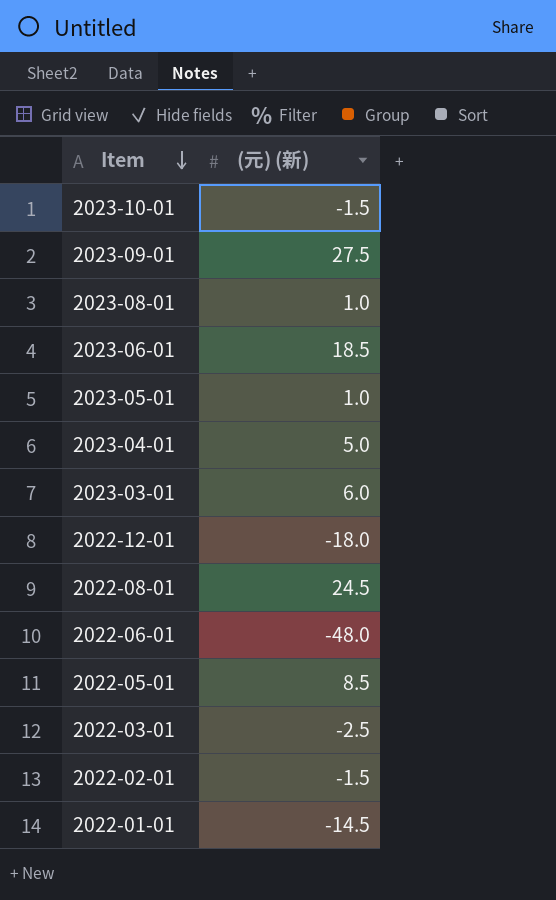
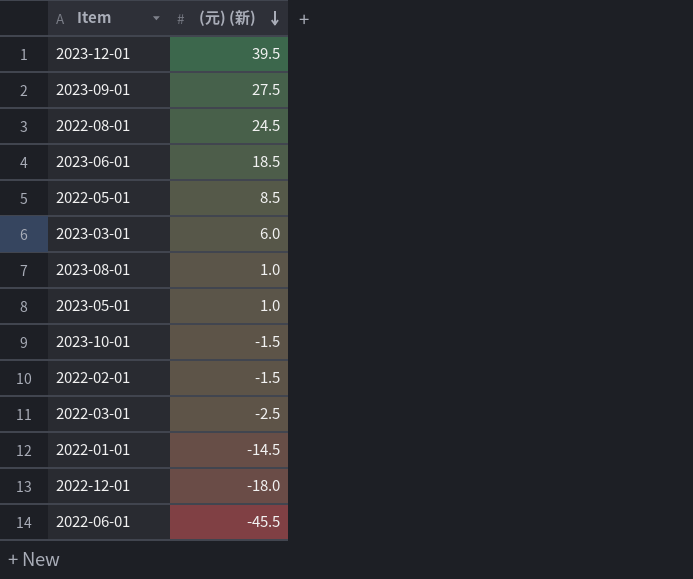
row order: Item descending -> (元) (新) descending
row 2023-04-01: 5.0 -> none
row 2023-12-01: none -> 39.5
2022-06-01 | (元) (新): -48.0 -> -45.5

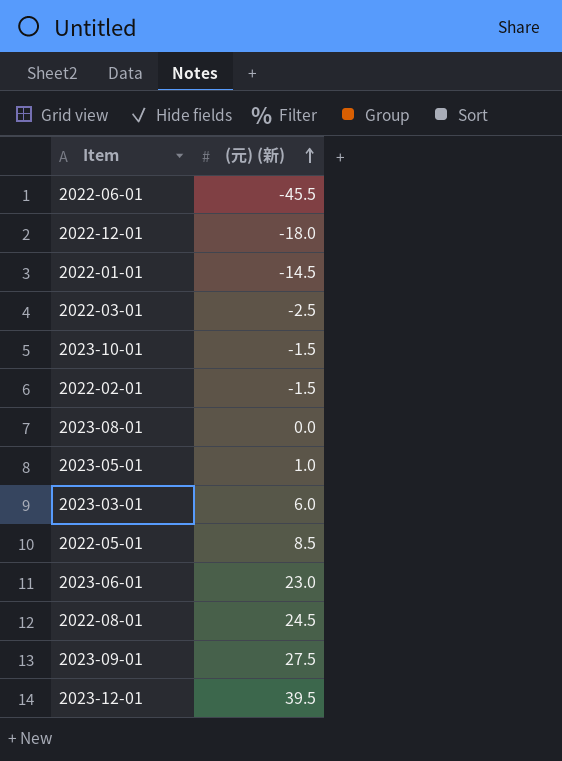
row order: (元) (新) descending -> (元) (新) ascending
2023-08-01 | (元) (新): 1.0 -> 0.0
2023-06-01 | (元) (新): 18.5 -> 23.0

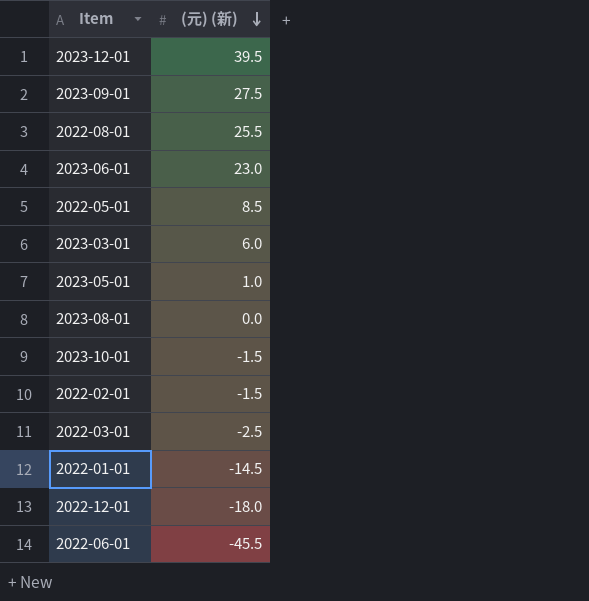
row order: (元) (新) ascending -> (元) (新) descending
2022-08-01 | (元) (新): 24.5 -> 25.5

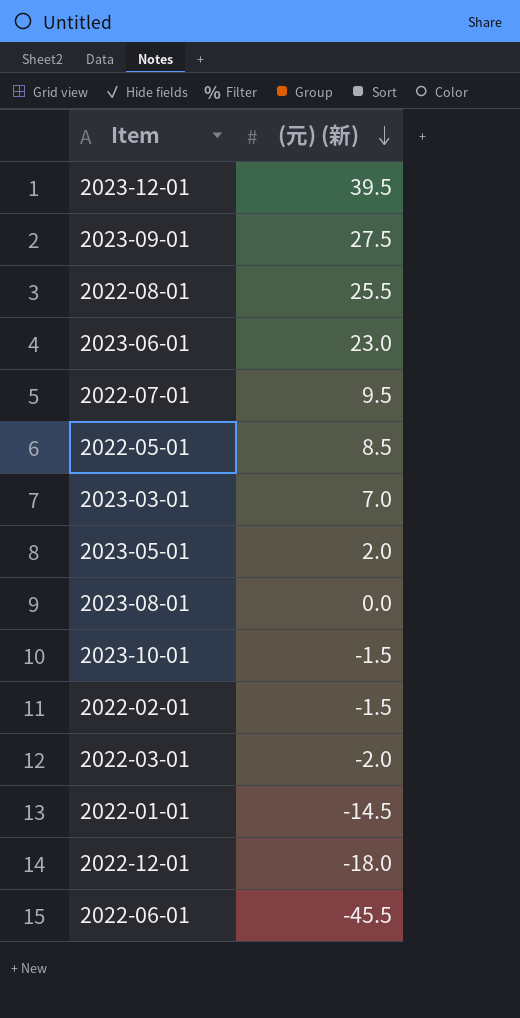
row 2022-07-01: none -> 9.5
2023-03-01 | (元) (新): 6.0 -> 7.0
2023-05-01 | (元) (新): 1.0 -> 2.0
2022-03-01 | (元) (新): -2.5 -> -2.0

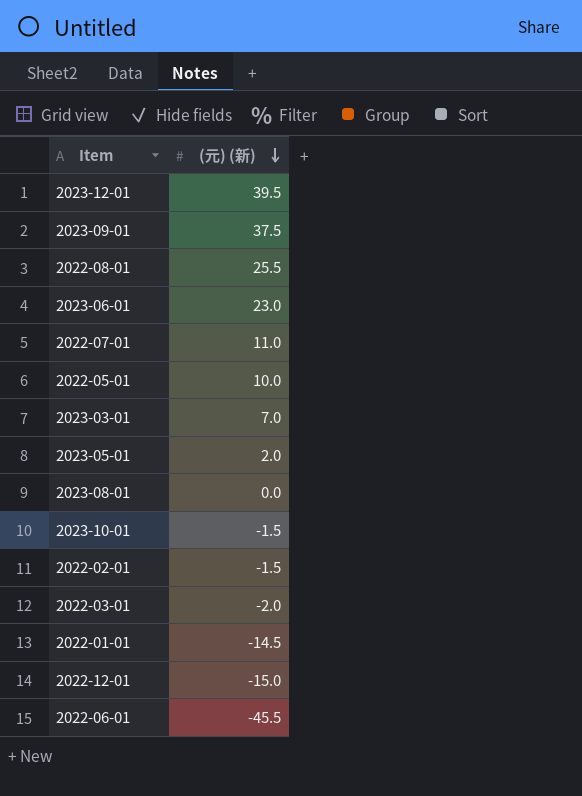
2023-09-01 | (元) (新): 27.5 -> 37.5
2022-07-01 | (元) (新): 9.5 -> 11.0
2022-05-01 | (元) (新): 8.5 -> 10.0
2022-12-01 | (元) (新): -18.0 -> -15.0

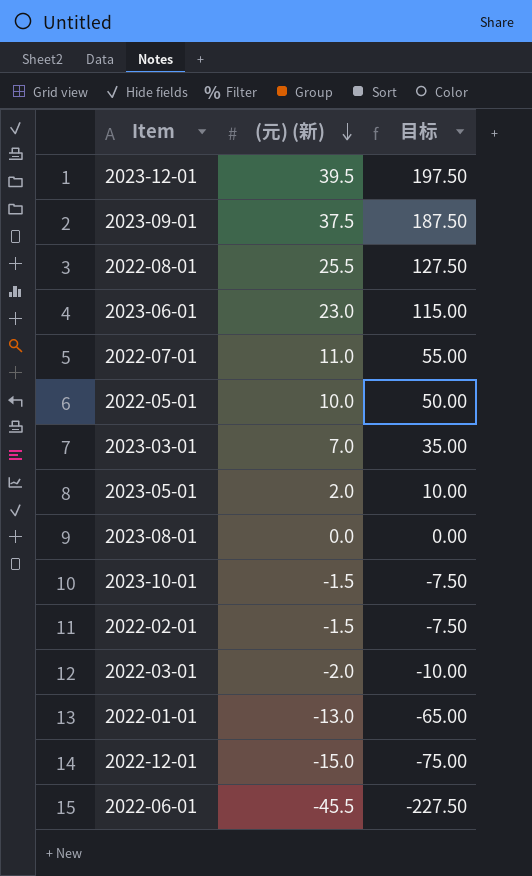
column 目标 | formula: none -> [(元) (新)] * 5
2022-01-01 | (元) (新): -14.5 -> -13.0

